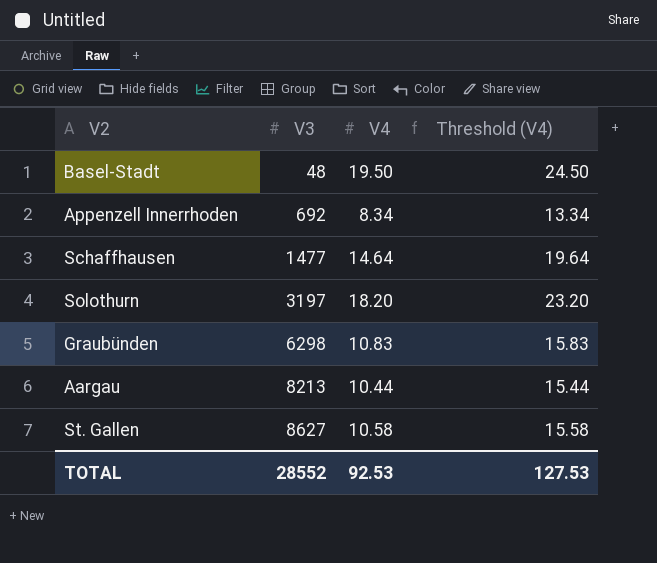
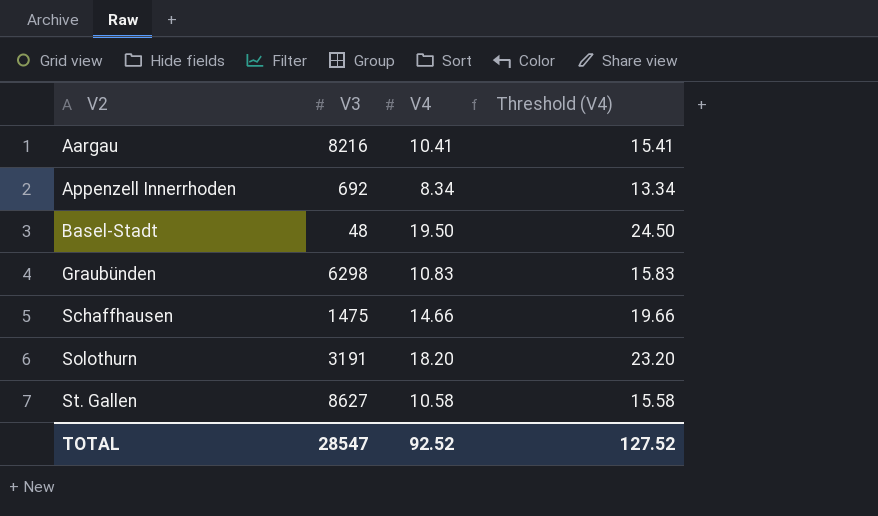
row order: V3 ascending -> V2 ascending
Aargau | V3: 8213 -> 8216
Aargau | V4: 10.44 -> 10.41
Aargau | Threshold (V4): 15.44 -> 15.41
Schaffhausen | V3: 1477 -> 1475
Schaffhausen | V4: 14.64 -> 14.66
Schaffhausen | Threshold (V4): 19.64 -> 19.66
Solothurn | V3: 3197 -> 3191
TOTAL | V3: 28552 -> 28547
TOTAL | V4: 92.53 -> 92.52
TOTAL | Threshold (V4): 127.53 -> 127.52

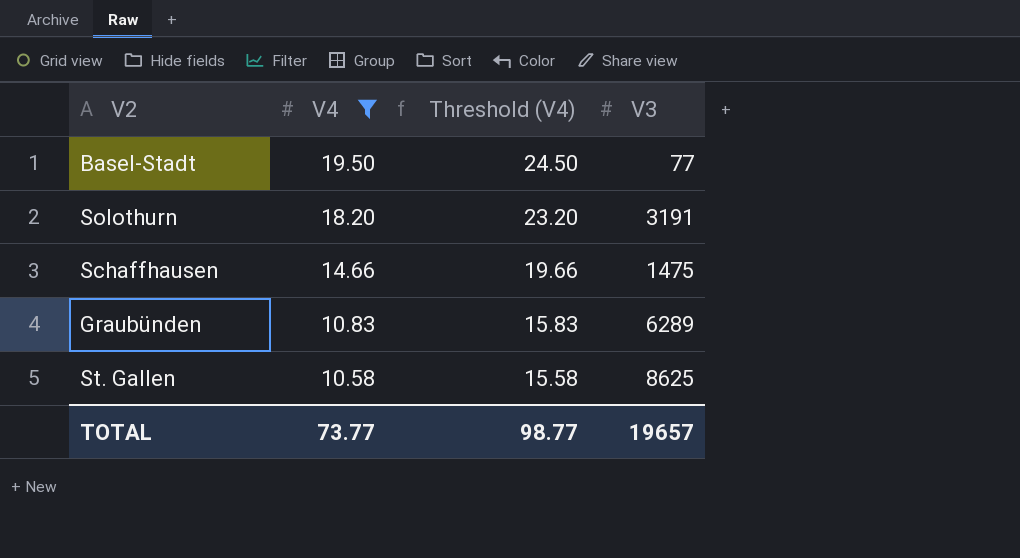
filter: none -> V4 >= 10.58
row order: V2 ascending -> V4 descending
column V3 | position: 2 -> 4
Basel-Stadt | V3: 48 -> 77
Graubünden | V3: 6298 -> 6289
St. Gallen | V3: 8627 -> 8625
TOTAL | V4: 92.52 -> 73.77
TOTAL | Threshold (V4): 127.52 -> 98.77
TOTAL | V3: 28547 -> 19657

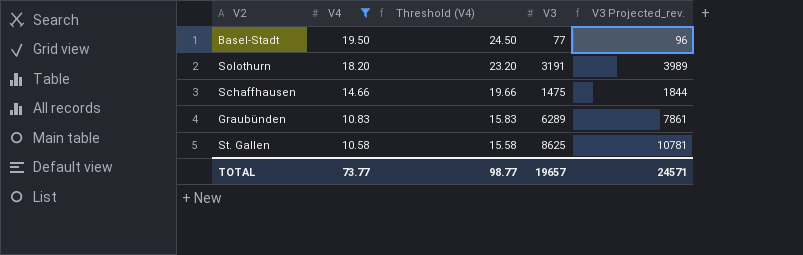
column V3 Projected_rev. | formula: none -> [V3] * 1.25

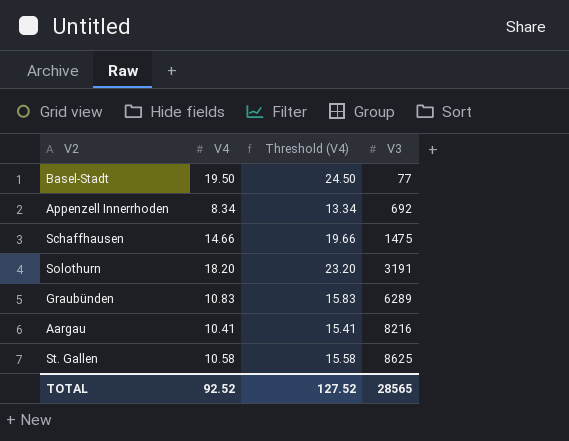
filter: V4 >= 10.58 -> none
row order: V4 descending -> V3 ascending
column V3 Projected_rev. | formula: [V3] * 1.25 -> none
TOTAL | V4: 73.77 -> 92.52
TOTAL | Threshold (V4): 98.77 -> 127.52
TOTAL | V3: 19657 -> 28565

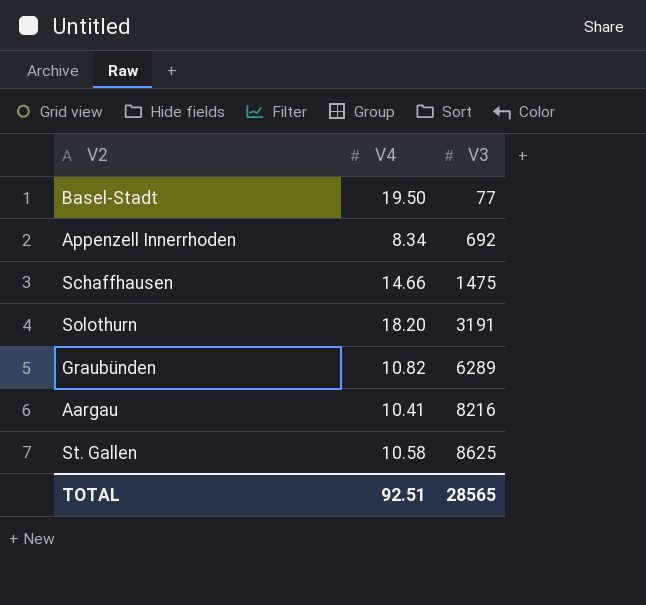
column Threshold (V4) | formula: [V4] + 5 -> none
Graubünden | V4: 10.83 -> 10.82
TOTAL | V4: 92.52 -> 92.51

